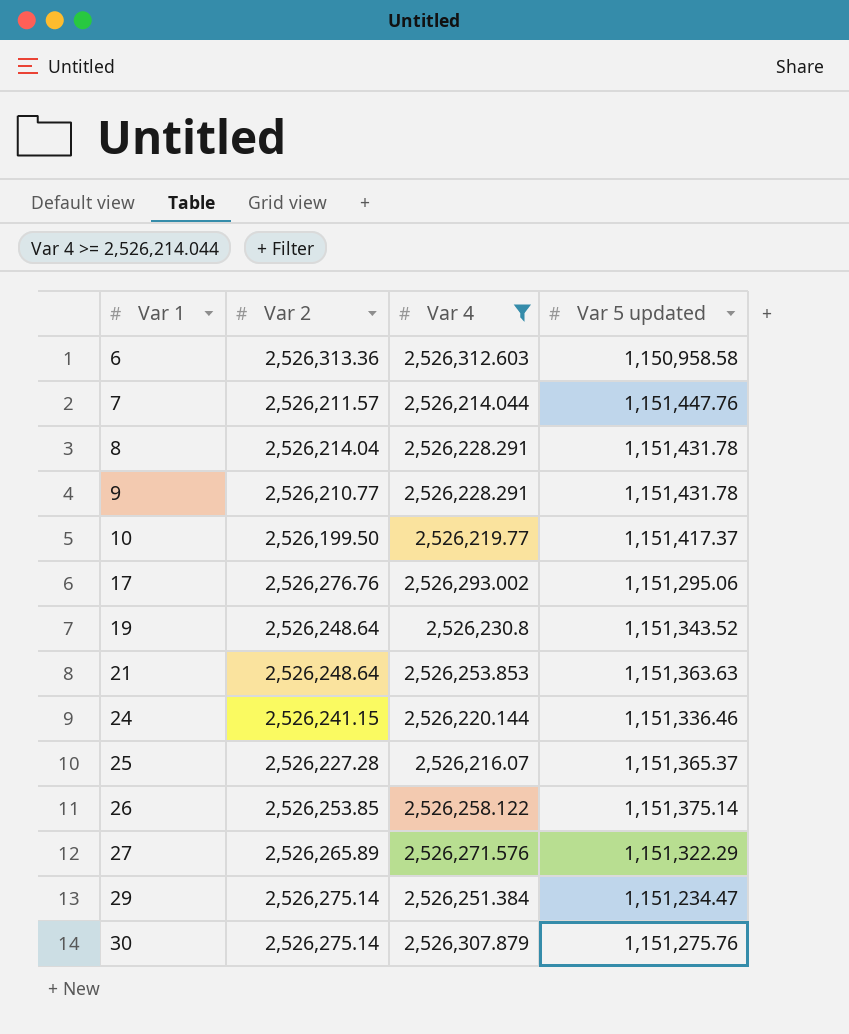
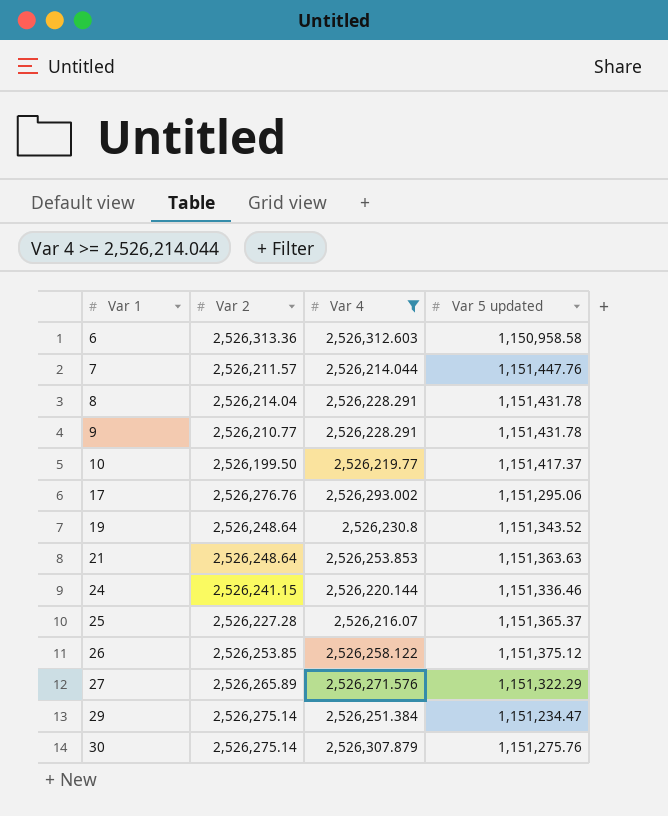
26 | Var 5 updated: 1,151,375.14 -> 1,151,375.12

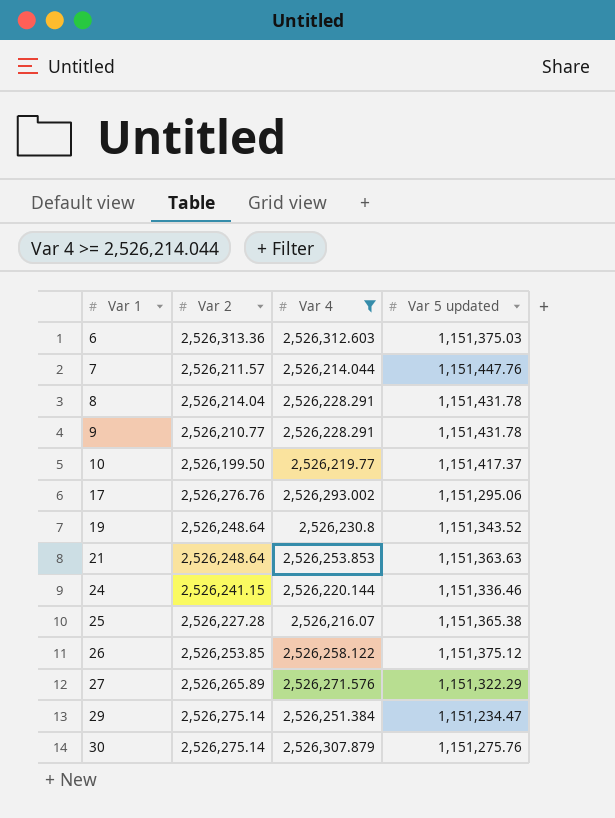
6 | Var 5 updated: 1,150,958.58 -> 1,151,375.03
25 | Var 5 updated: 1,151,365.37 -> 1,151,365.38

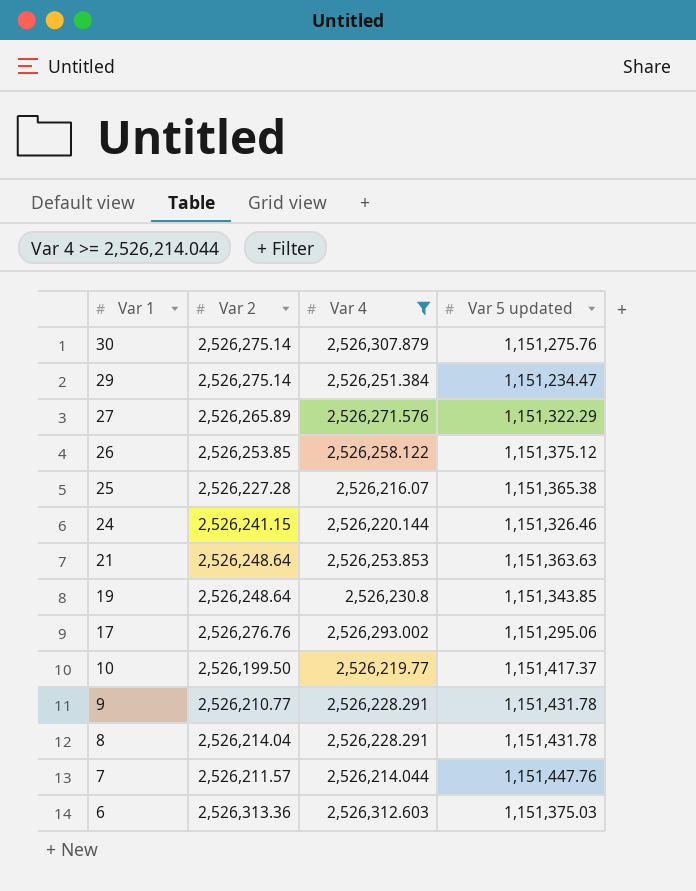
row order: Var 1 ascending -> Var 1 descending
24 | Var 5 updated: 1,151,336.46 -> 1,151,326.46
19 | Var 5 updated: 1,151,343.52 -> 1,151,343.85

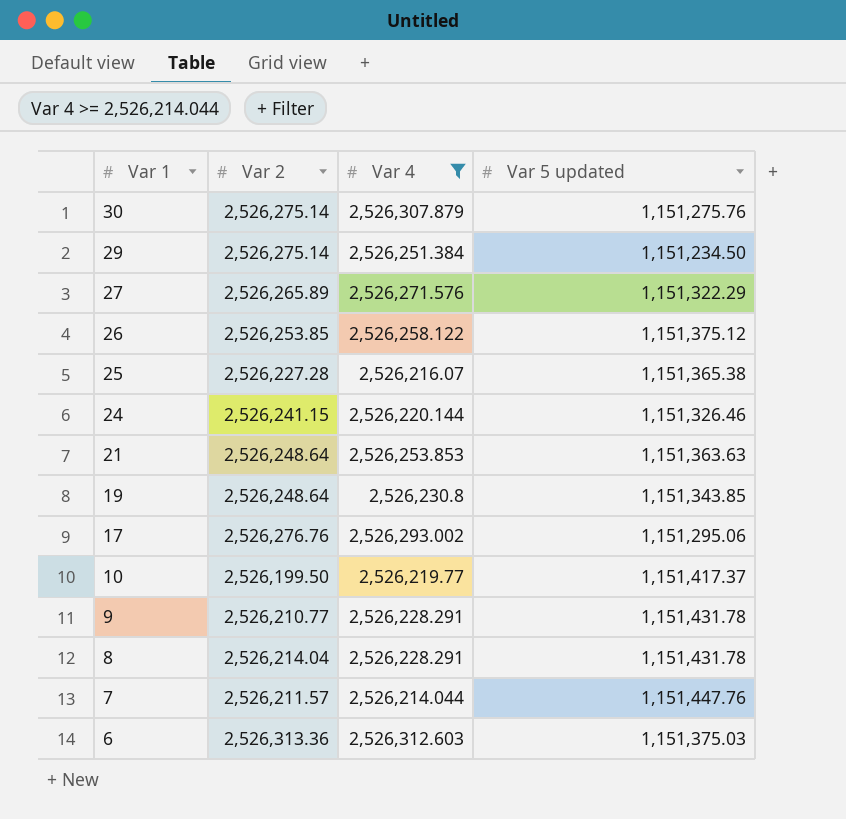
29 | Var 5 updated: 1,151,234.47 -> 1,151,234.50

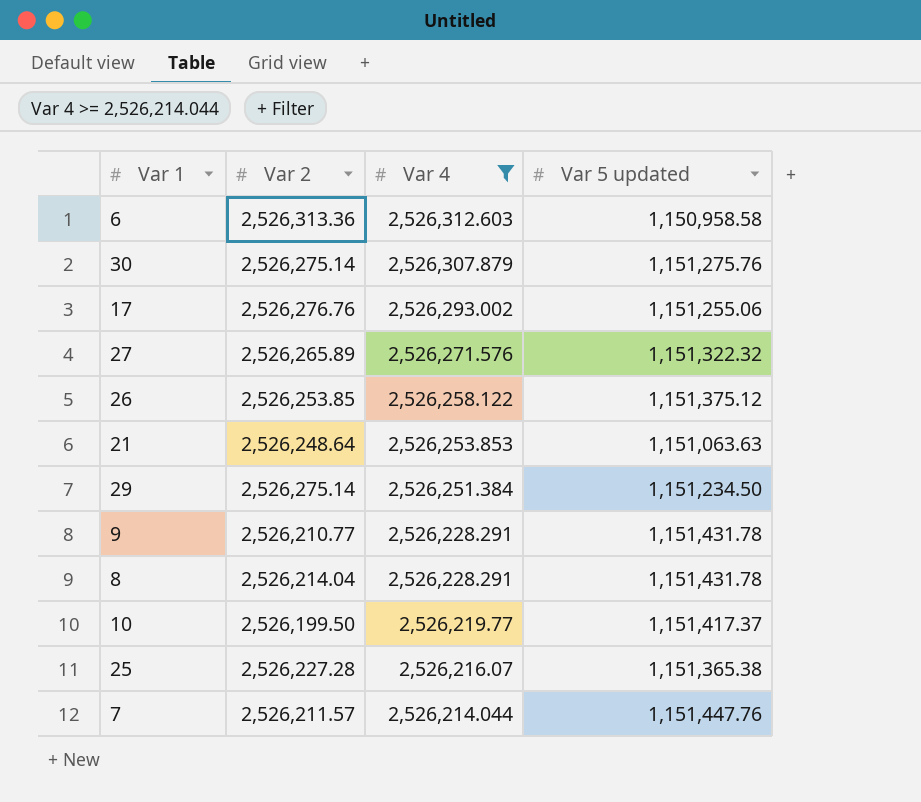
row order: Var 1 descending -> Var 4 descending
row 24: 2,526,241.15 | 2,526,220.144 | 1,151,326.46 -> none
row 19: 2,526,248.64 | 2,526,230.8 | 1,151,343.85 -> none
6 | Var 5 updated: 1,151,375.03 -> 1,150,958.58
17 | Var 5 updated: 1,151,295.06 -> 1,151,255.06
27 | Var 5 updated: 1,151,322.29 -> 1,151,322.32
21 | Var 5 updated: 1,151,363.63 -> 1,151,063.63

